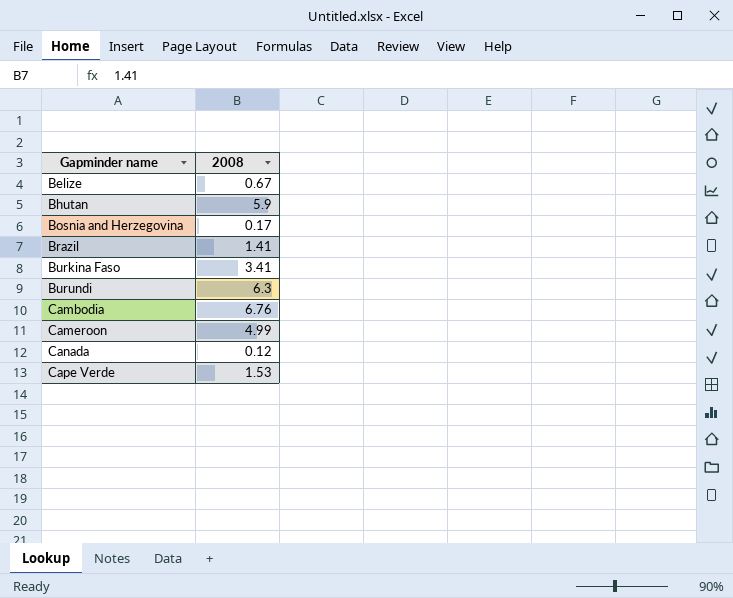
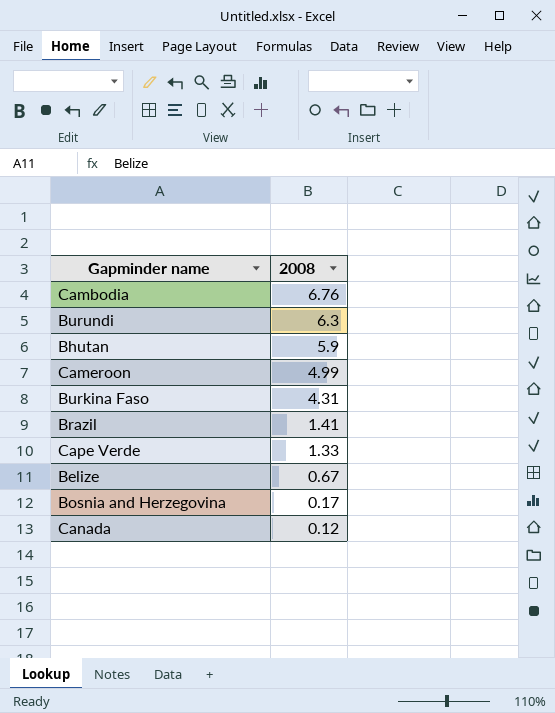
row order: Gapminder name ascending -> 2008 descending
Burkina Faso | 2008: 3.41 -> 4.31
Cape Verde | 2008: 1.53 -> 1.33

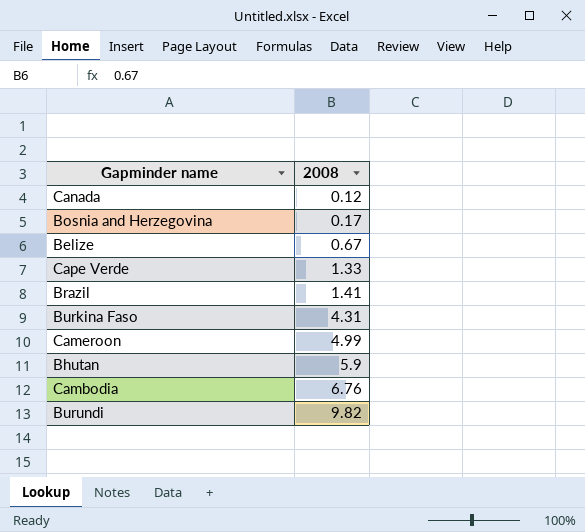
row order: 2008 descending -> 2008 ascending
Burundi | 2008: 6.3 -> 9.82

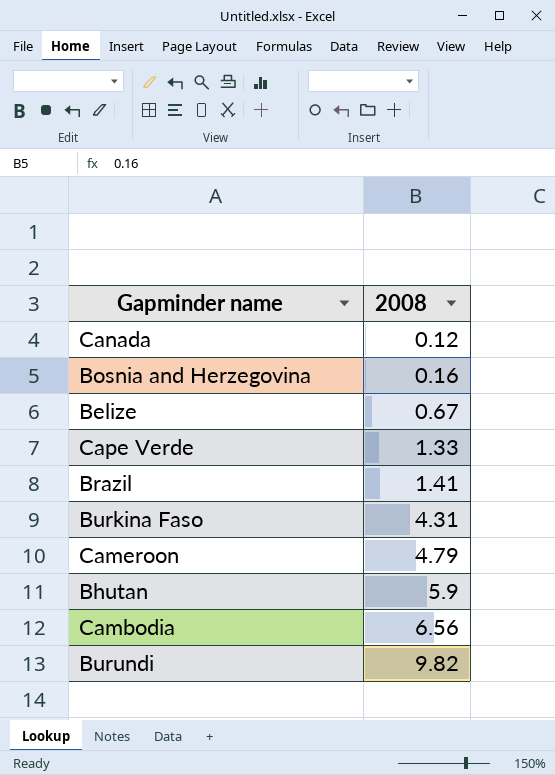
Bosnia and Herzegovina | 2008: 0.17 -> 0.16
Cameroon | 2008: 4.99 -> 4.79
Cambodia | 2008: 6.76 -> 6.56

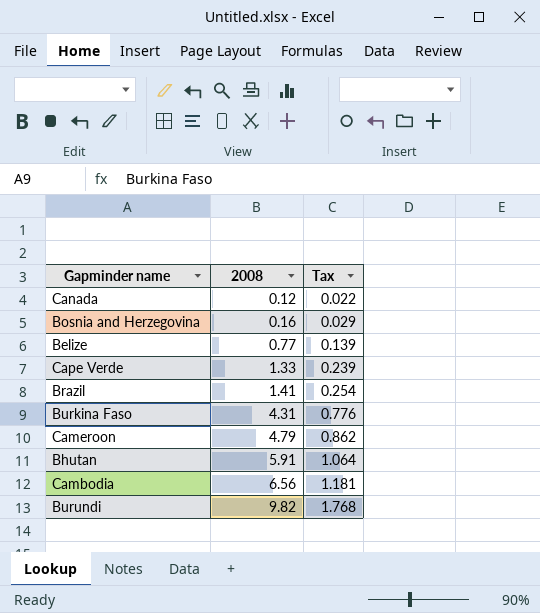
column Tax | formula: none -> [2008] * 0.18
Belize | 2008: 0.67 -> 0.77
Bhutan | 2008: 5.9 -> 5.91

